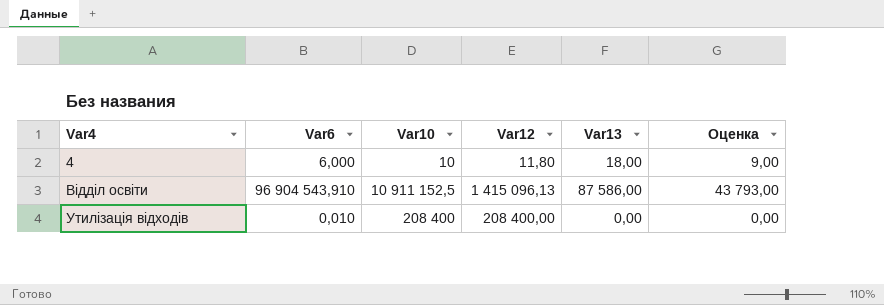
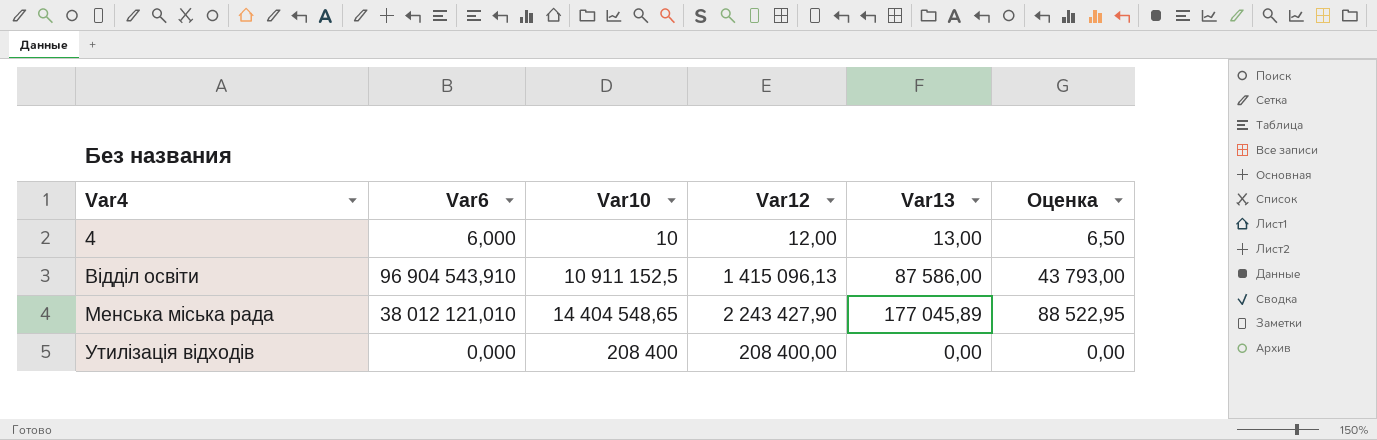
4 | Var12: 11,80 -> 12,00
4 | Var13: 18,00 -> 13,00
4 | Оценка: 9,00 -> 6,50
row Менська міська рада: none -> 38 012 121,010 | 14 404 548,65 | 2 243 427,90 | 177 045,89 | 88 522,95
Утилізація відходів | Var6: 0,010 -> 0,000

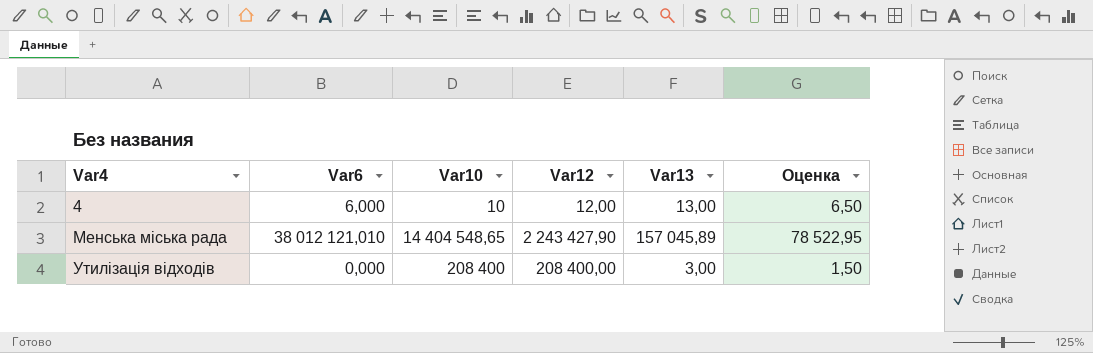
row Відділ освіти: 96 904 543,910 | 10 911 152,5 | 1 415 096,13 | 87 586,00 | 43 793,00 -> none
Менська міська рада | Var13: 177 045,89 -> 157 045,89
Менська міська рада | Оценка: 88 522,95 -> 78 522,95
Утилізація відходів | Var13: 0,00 -> 3,00
Утилізація відходів | Оценка: 0,00 -> 1,50

